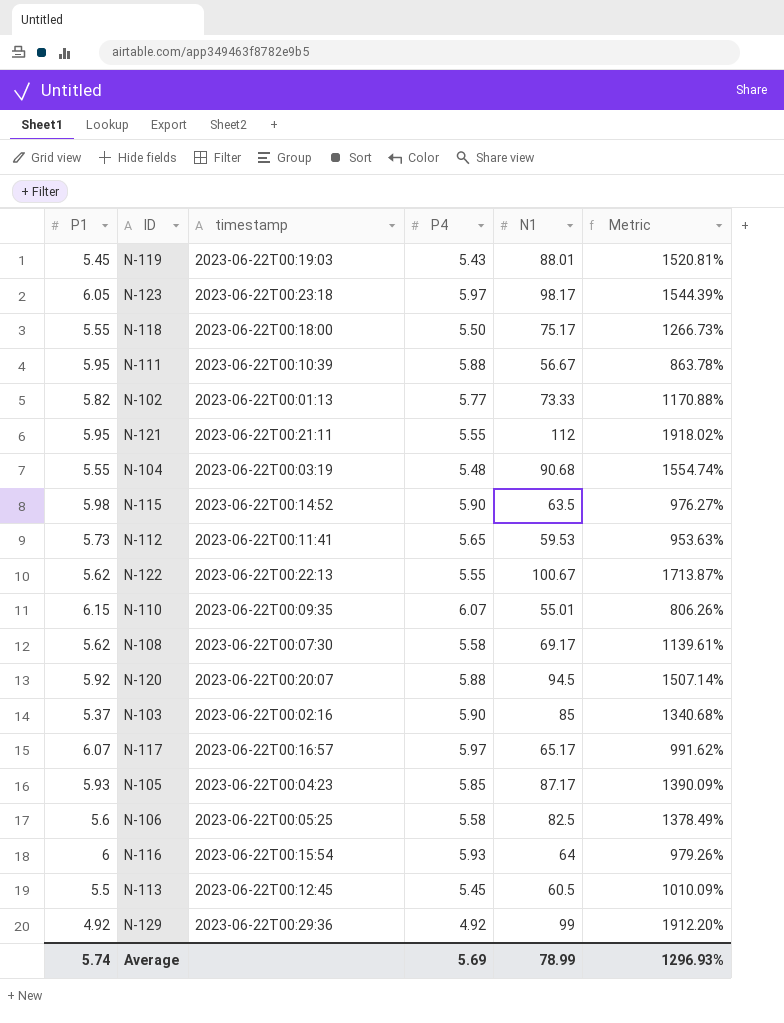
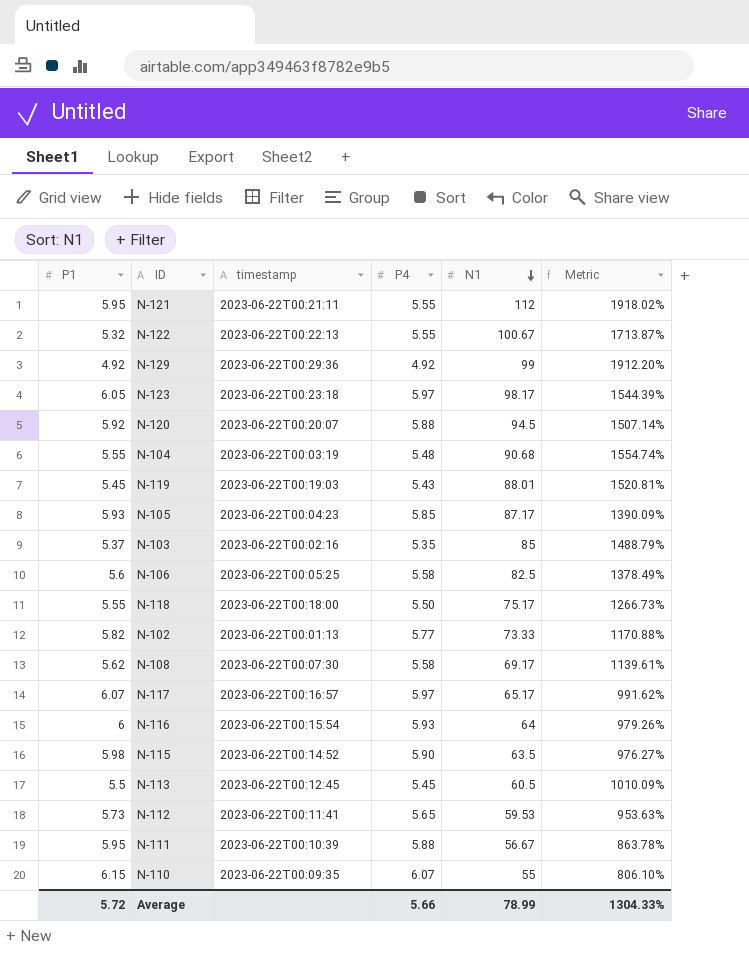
row order: none -> N1 descending
N-122 | P1: 5.62 -> 5.32
N-103 | P4: 5.90 -> 5.35
N-103 | Metric: 1340.68% -> 1488.79%
N-110 | N1: 55.01 -> 55
N-110 | Metric: 806.26% -> 806.10%
Average | P1: 5.74 -> 5.72
Average | P4: 5.69 -> 5.66
Average | Metric: 1296.93% -> 1304.33%

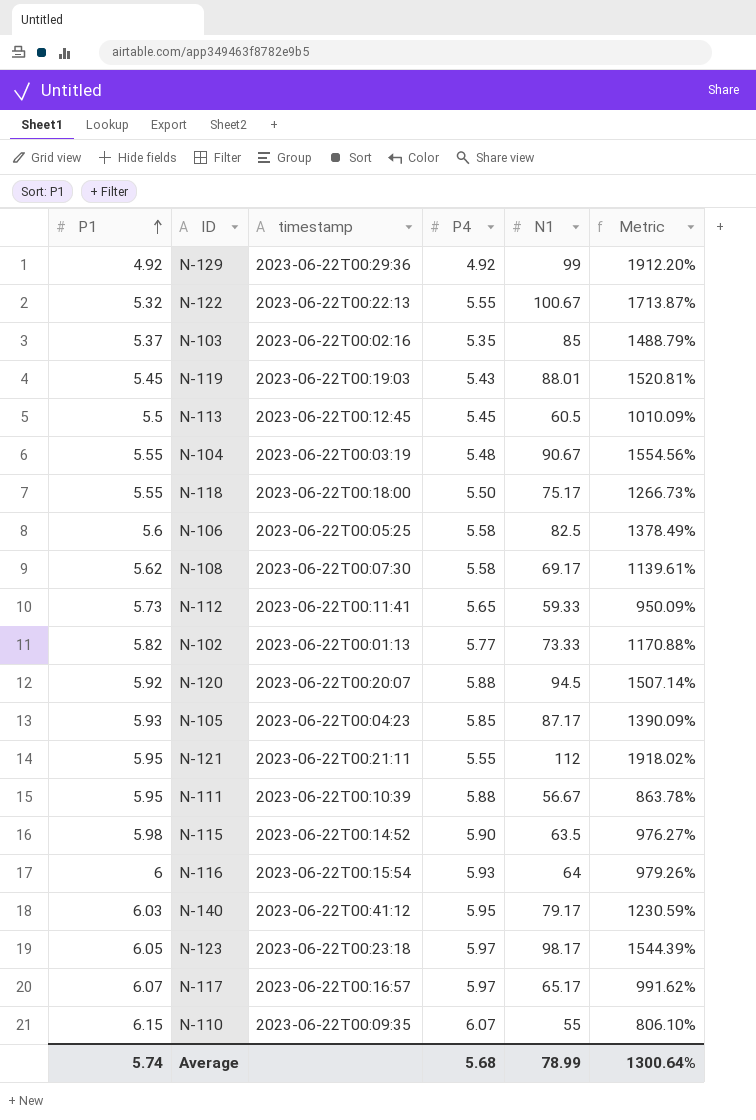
row order: N1 descending -> P1 ascending
N-104 | N1: 90.68 -> 90.67
N-104 | Metric: 1554.74% -> 1554.56%
N-112 | N1: 59.53 -> 59.33
N-112 | Metric: 953.63% -> 950.09%
row N-140: none -> 6.03 | 2023-06-22T00:41:12 | 5.95 | 79.17 | 1230.59%
Average | P1: 5.72 -> 5.74
Average | P4: 5.66 -> 5.68
Average | Metric: 1304.33% -> 1300.64%

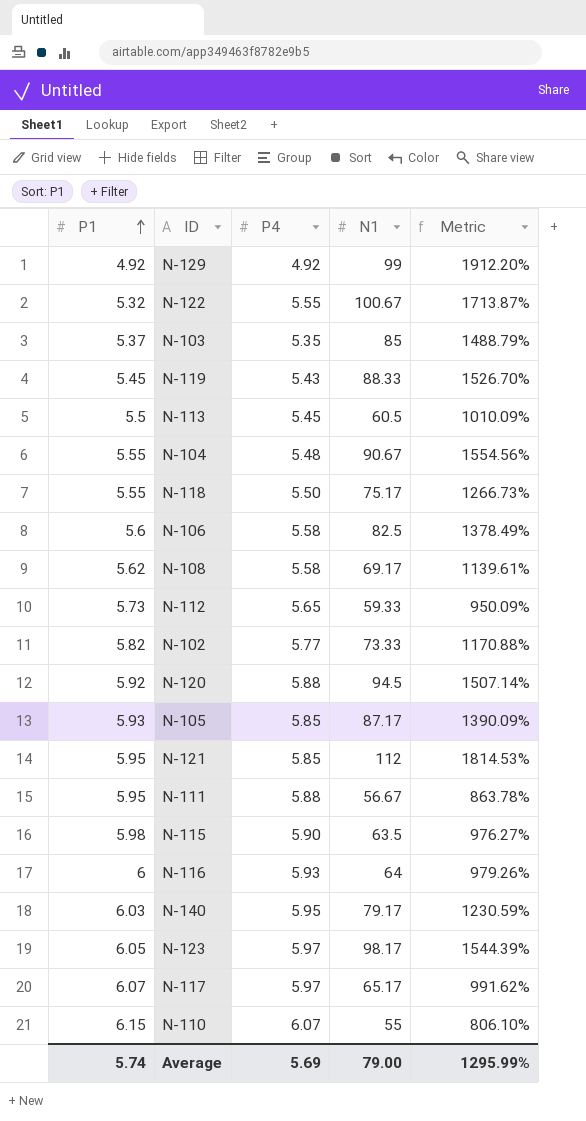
column timestamp | position: 3 -> none
N-119 | N1: 88.01 -> 88.33
N-119 | Metric: 1520.81% -> 1526.70%
N-121 | P4: 5.55 -> 5.85
N-121 | Metric: 1918.02% -> 1814.53%
Average | P4: 5.68 -> 5.69
Average | N1: 78.99 -> 79.00
Average | Metric: 1300.64% -> 1295.99%

